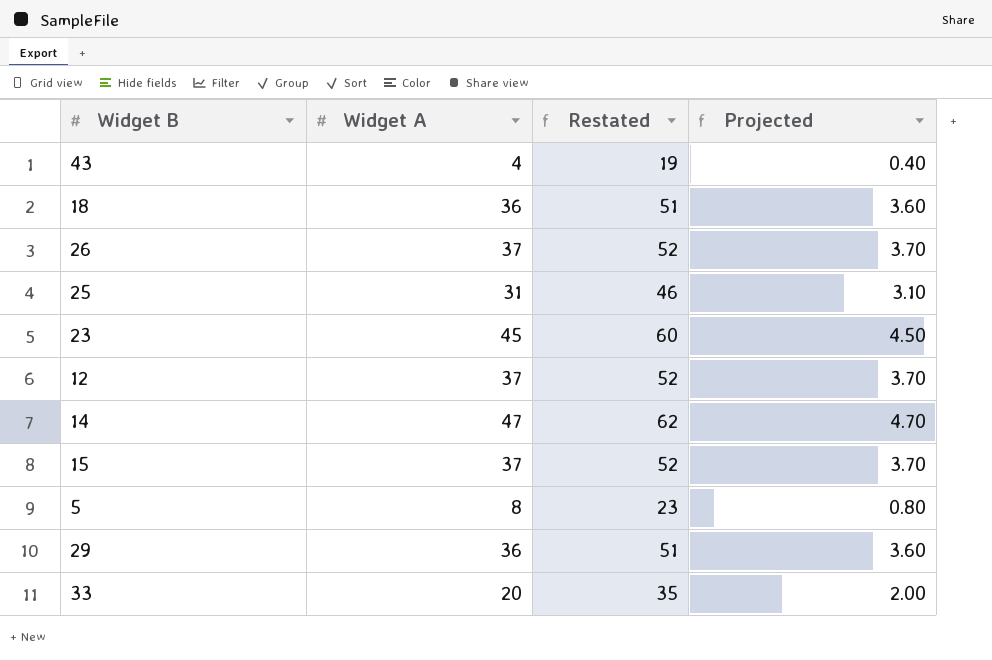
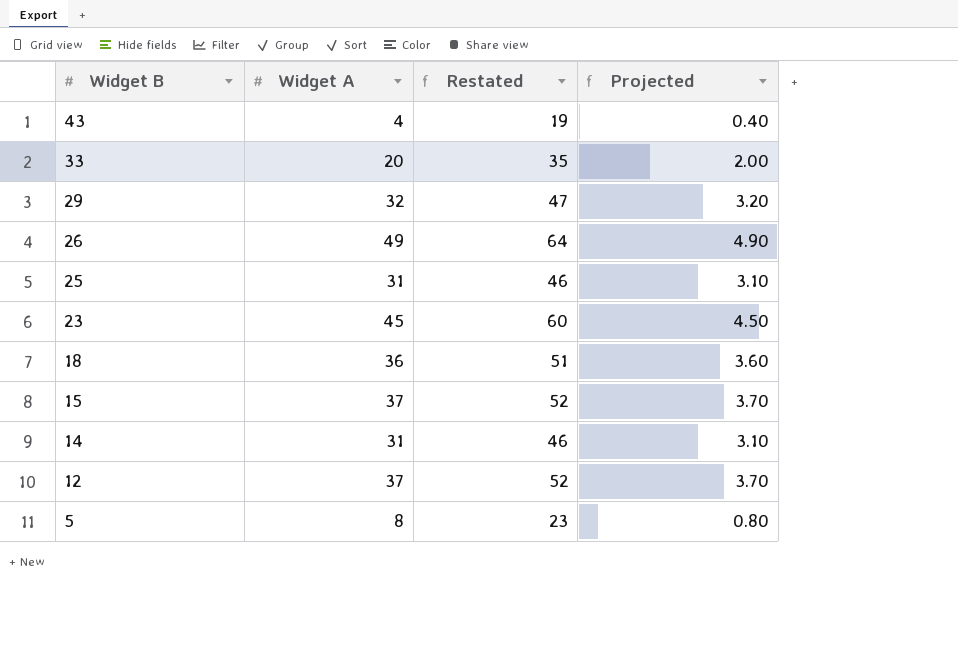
row order: none -> Widget B descending
29 | Widget A: 36 -> 32
29 | Restated: 51 -> 47
29 | Projected: 3.60 -> 3.20
26 | Widget A: 37 -> 49
26 | Restated: 52 -> 64
26 | Projected: 3.70 -> 4.90
14 | Widget A: 47 -> 31
14 | Restated: 62 -> 46
14 | Projected: 4.70 -> 3.10

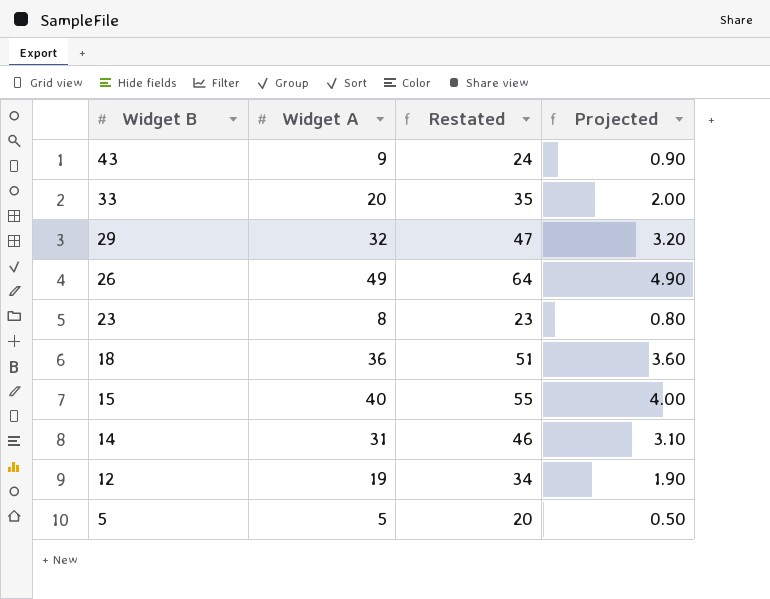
row 25: 31 | 46 | 3.10 -> none
43 | Widget A: 4 -> 9
43 | Restated: 19 -> 24
43 | Projected: 0.40 -> 0.90
23 | Widget A: 45 -> 8
23 | Restated: 60 -> 23
23 | Projected: 4.50 -> 0.80
15 | Widget A: 37 -> 40
15 | Restated: 52 -> 55
15 | Projected: 3.70 -> 4.00
12 | Widget A: 37 -> 19
12 | Restated: 52 -> 34
12 | Projected: 3.70 -> 1.90
5 | Widget A: 8 -> 5
5 | Restated: 23 -> 20
5 | Projected: 0.80 -> 0.50

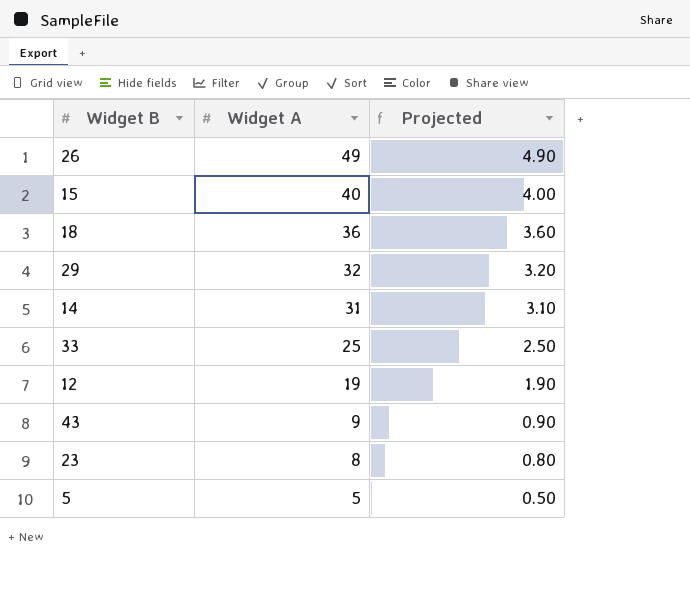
row order: Widget B descending -> Widget A descending
column Restated | formula: [Widget A] + 15 -> none
33 | Widget A: 20 -> 25
33 | Projected: 2.00 -> 2.50

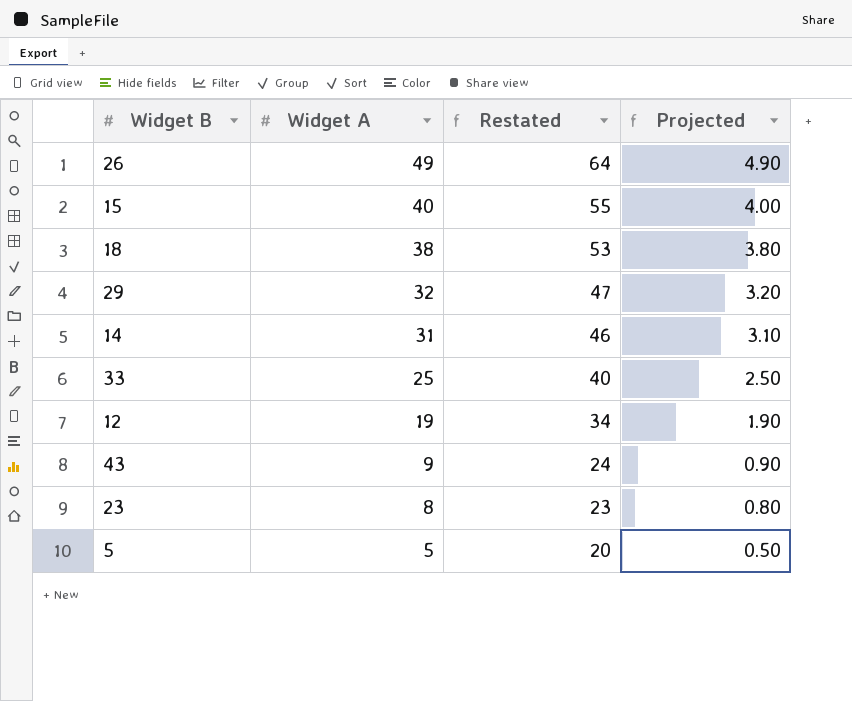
column Restated | formula: none -> [Widget A] + 15
18 | Widget A: 36 -> 38
18 | Projected: 3.60 -> 3.80

